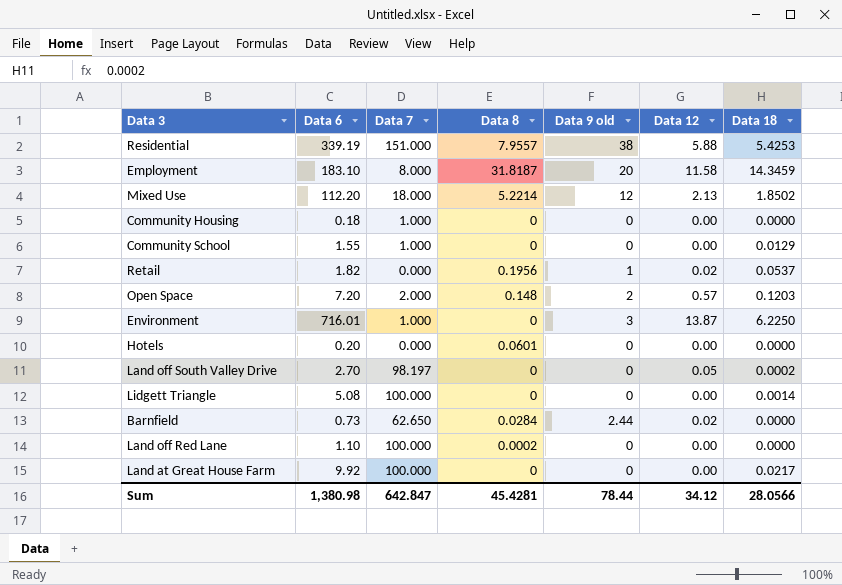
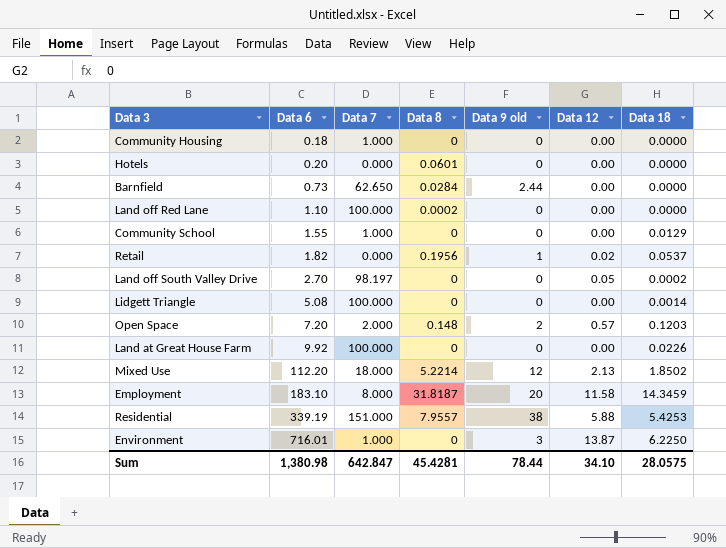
row order: none -> Data 6 ascending
Barnfield | Data 12: 0.02 -> 0.00
Land at Great House Farm | Data 18: 0.0217 -> 0.0226
Sum | Data 12: 34.12 -> 34.10
Sum | Data 18: 28.0566 -> 28.0575

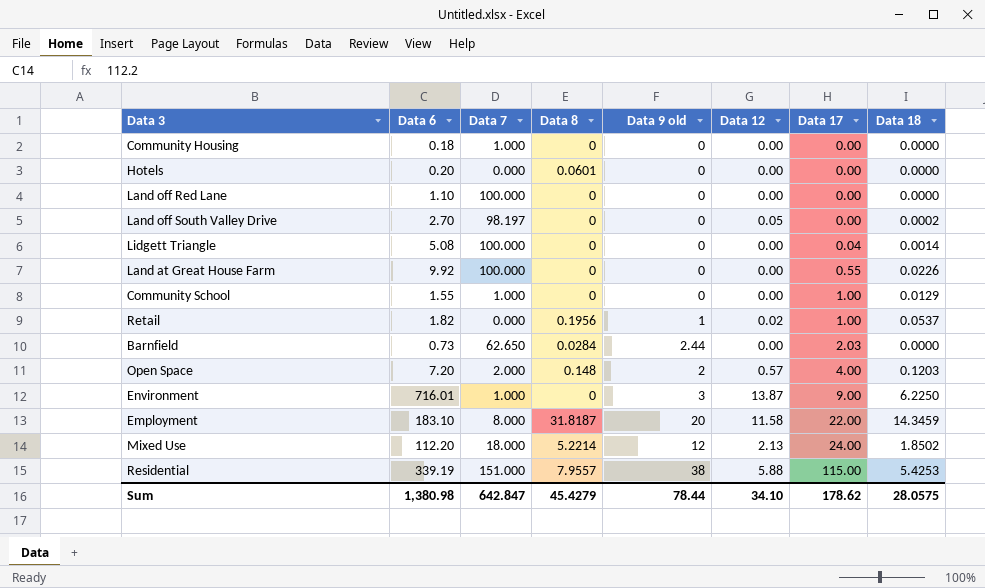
row order: Data 6 ascending -> Data 17 ascending
column Data 17 | position: none -> 7
Land off Red Lane | Data 8: 0.0002 -> 0
Sum | Data 8: 45.4281 -> 45.4279

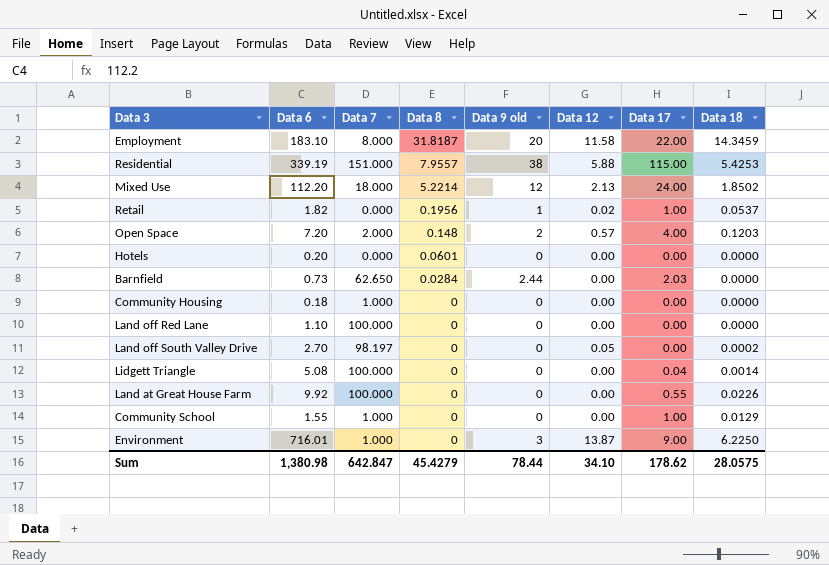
row order: Data 17 ascending -> Data 8 descending

